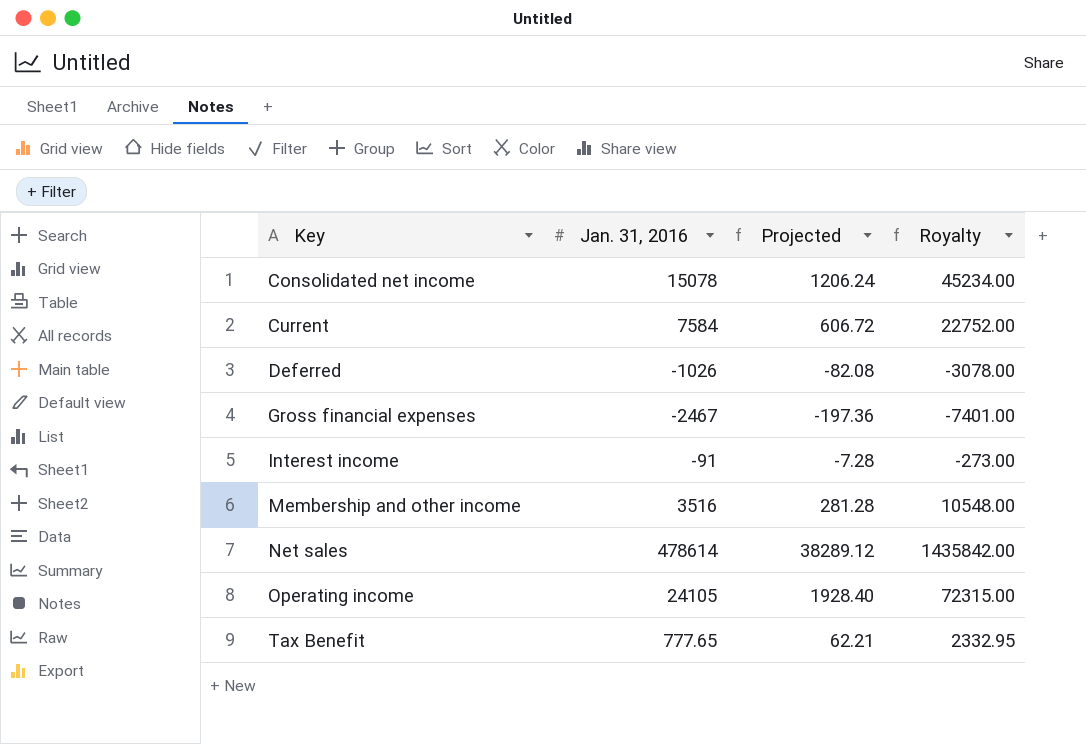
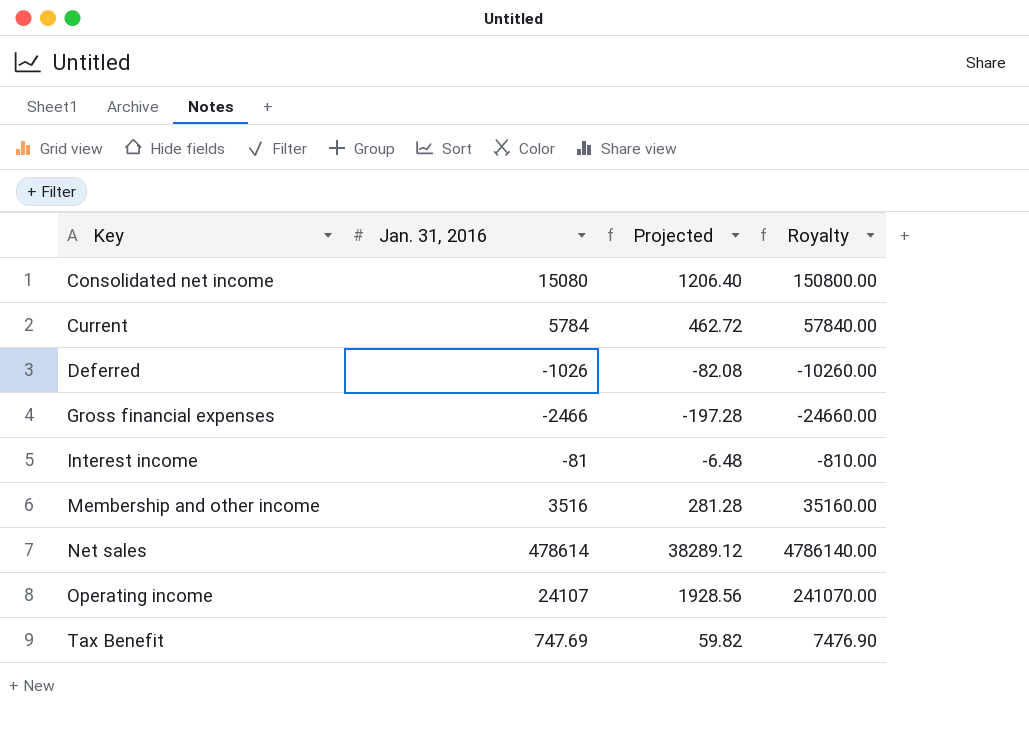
column Royalty | formula: [Jan. 31, 2016] * 3 -> [Jan. 31, 2016] * 10
Consolidated net income | Jan. 31, 2016: 15078 -> 15080
Consolidated net income | Projected: 1206.24 -> 1206.40
Current | Jan. 31, 2016: 7584 -> 5784
Current | Projected: 606.72 -> 462.72
Gross financial expenses | Jan. 31, 2016: -2467 -> -2466
Gross financial expenses | Projected: -197.36 -> -197.28
Interest income | Jan. 31, 2016: -91 -> -81
Interest income | Projected: -7.28 -> -6.48
Operating income | Jan. 31, 2016: 24105 -> 24107
Operating income | Projected: 1928.40 -> 1928.56
Tax Benefit | Jan. 31, 2016: 777.65 -> 747.69
Tax Benefit | Projected: 62.21 -> 59.82

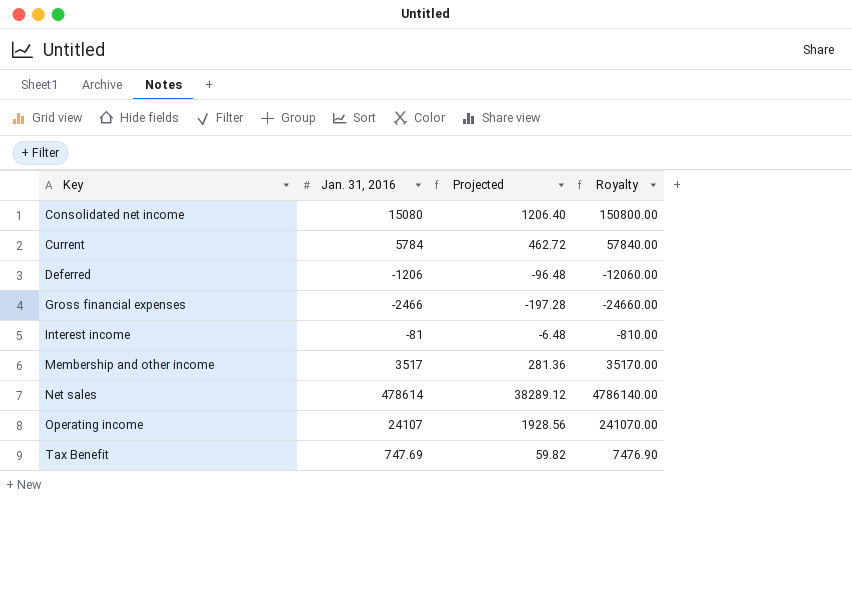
Deferred | Jan. 31, 2016: -1026 -> -1206
Deferred | Projected: -82.08 -> -96.48
Deferred | Royalty: -10260.00 -> -12060.00
Membership and other income | Jan. 31, 2016: 3516 -> 3517
Membership and other income | Projected: 281.28 -> 281.36
Membership and other income | Royalty: 35160.00 -> 35170.00

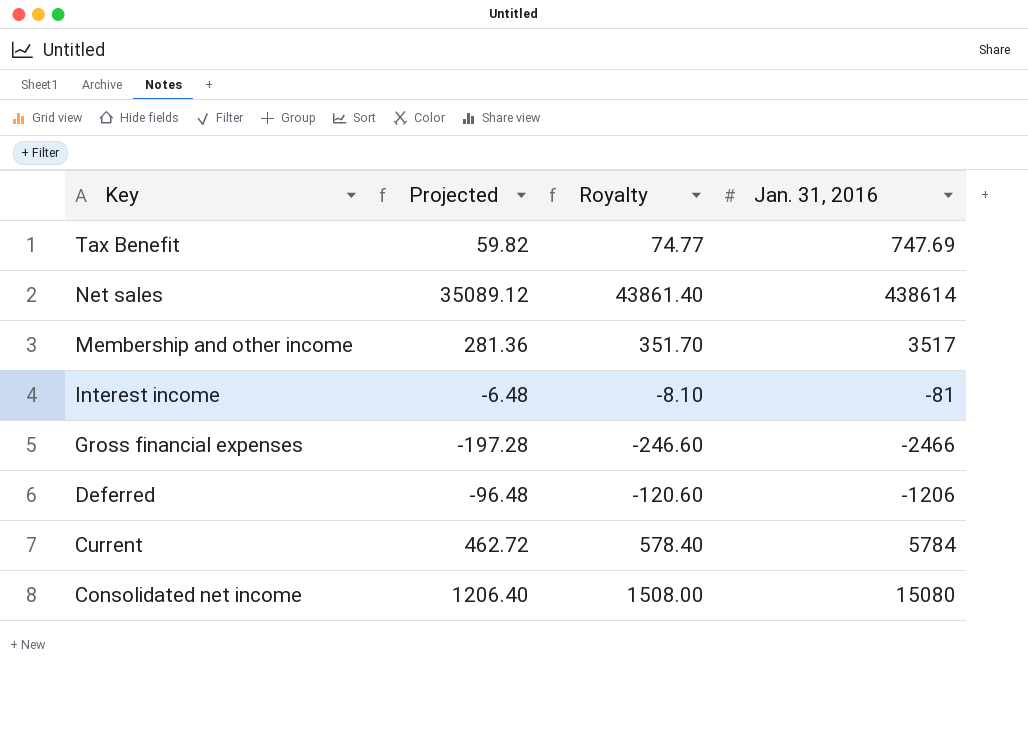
row order: Key ascending -> Key descending
column Royalty | formula: [Jan. 31, 2016] * 10 -> [Jan. 31, 2016] * 0.1
column Jan. 31, 2016 | position: 2 -> 4
row Operating income: 24107 | 1928.56 | 241070.00 -> none
Net sales | Projected: 38289.12 -> 35089.12
Net sales | Jan. 31, 2016: 478614 -> 438614

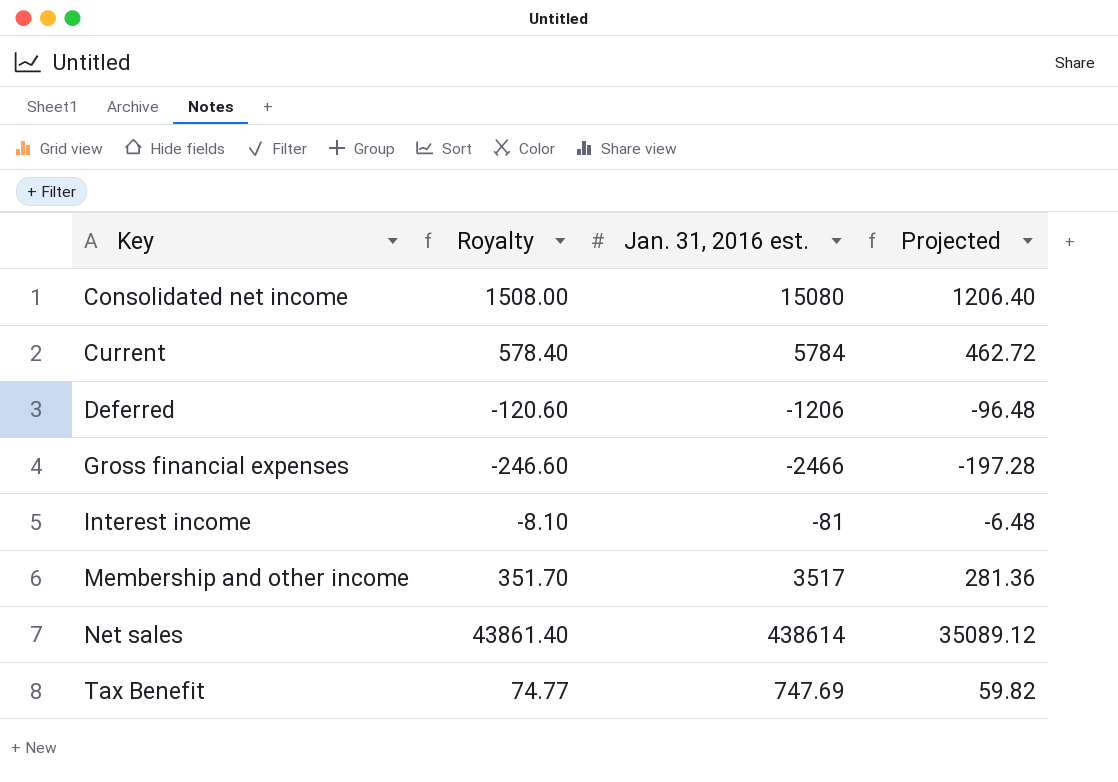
row order: Key descending -> Key ascending
column name: Jan. 31, 2016 -> Jan. 31, 2016 est.
column Projected | position: 2 -> 4

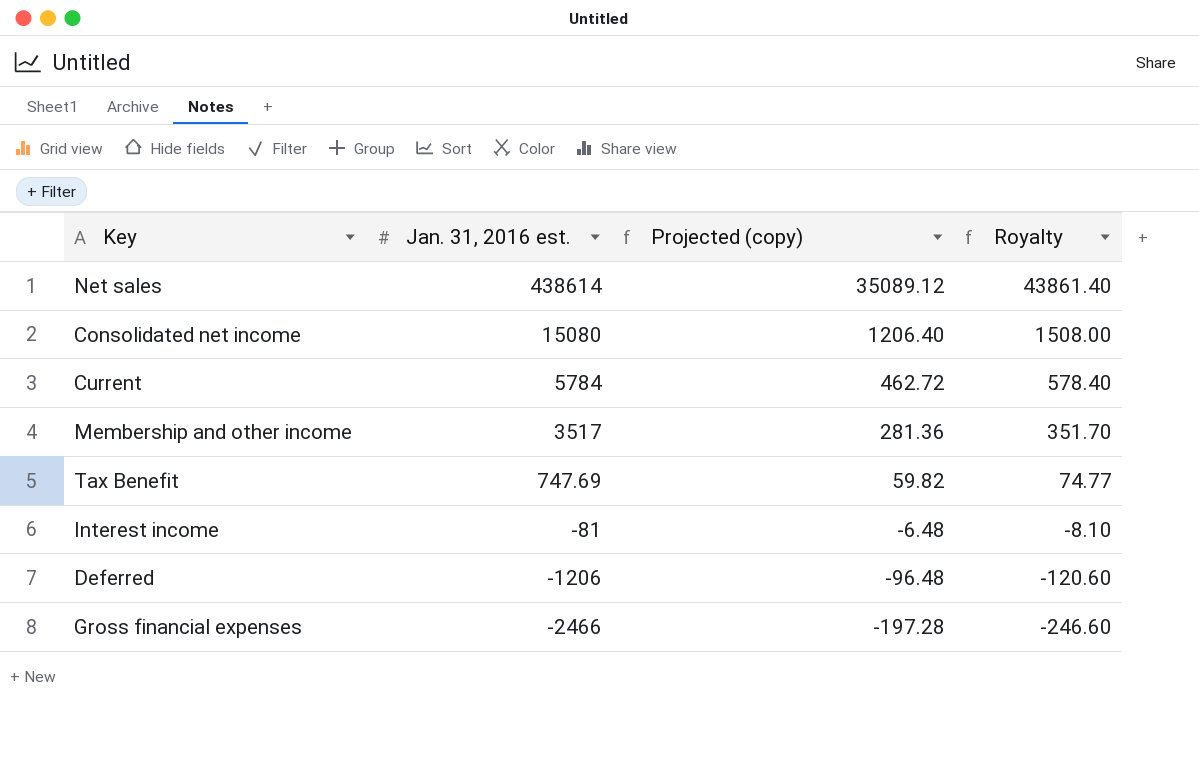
row order: Key ascending -> Jan. 31, 2016 est. descending
column name: Projected -> Projected (copy)
column Royalty | position: 2 -> 4

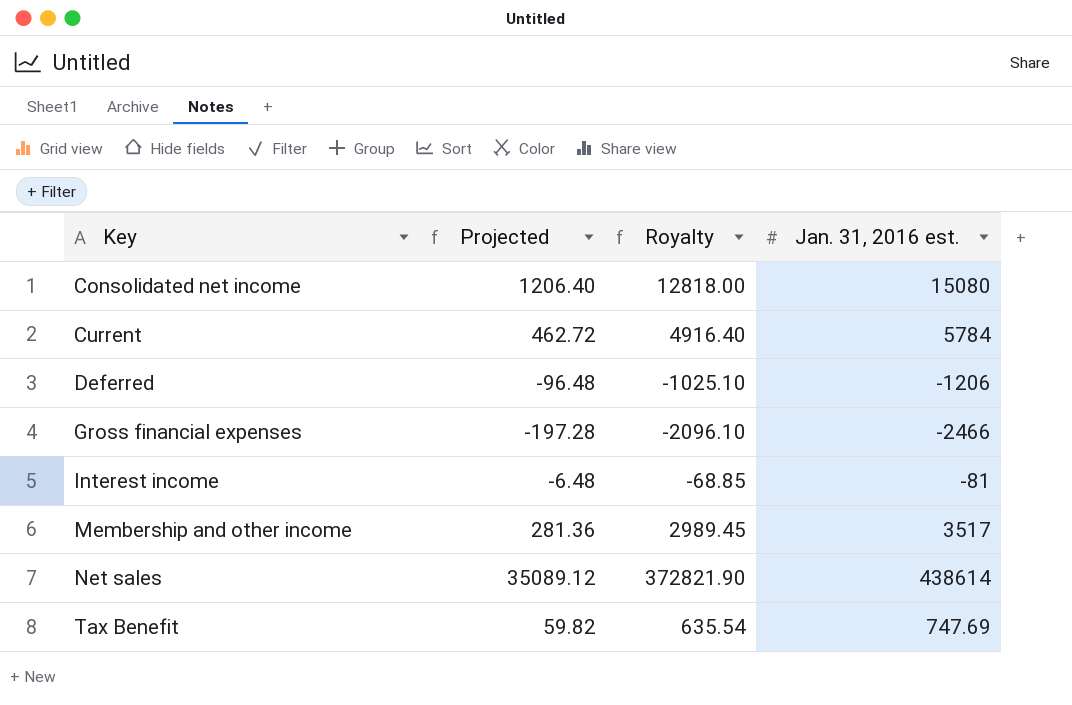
row order: Jan. 31, 2016 est. descending -> Key ascending
column name: Projected (copy) -> Projected
column Royalty | formula: [Jan. 31, 2016 est.] * 0.1 -> [Jan. 31, 2016 est.] * 0.85
column Jan. 31, 2016 est. | position: 2 -> 4

